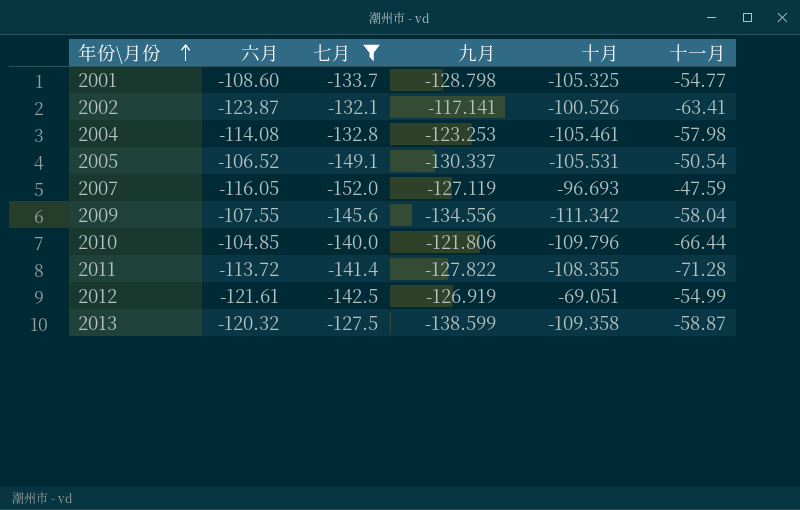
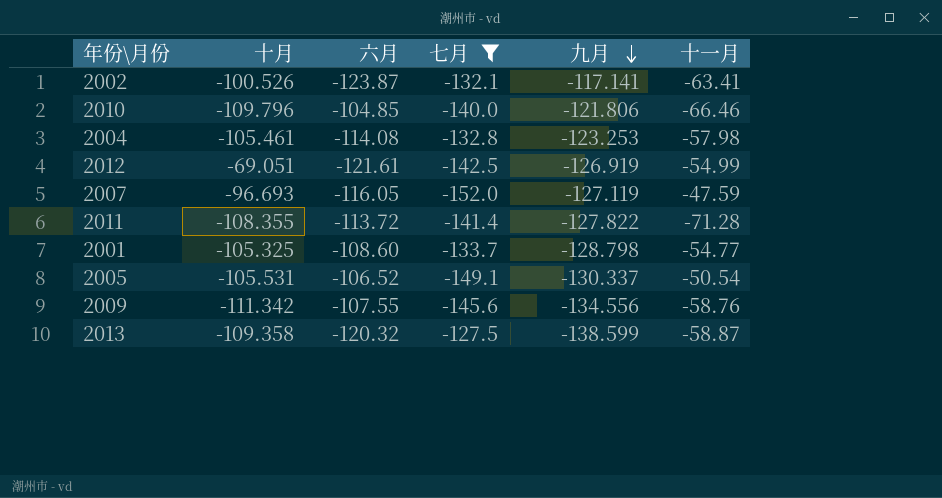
row order: 年份\月份 ascending -> 九月 descending
column 十月 | position: 5 -> 2
2010 | 十一月: -66.44 -> -66.46
2009 | 十一月: -58.04 -> -58.76

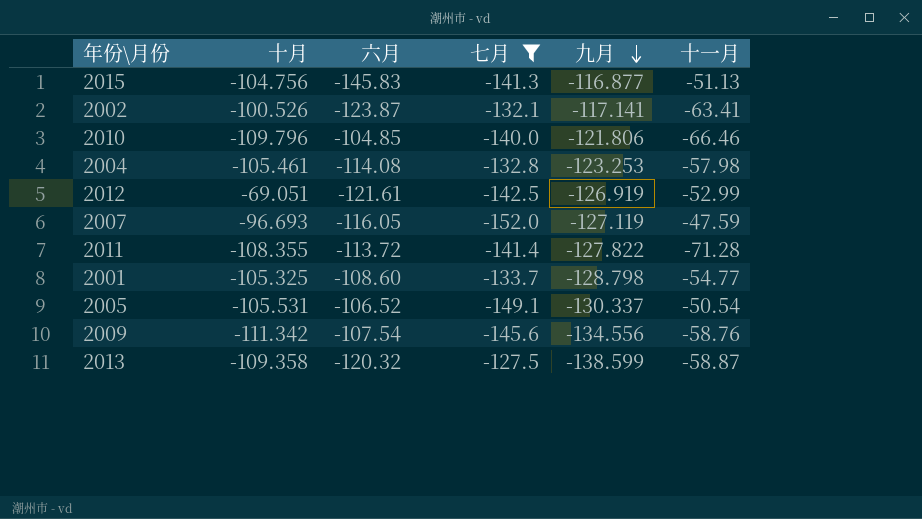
row 2015: none -> -104.756 | -145.83 | -141.3 | -116.877 | -51.13
2012 | 十一月: -54.99 -> -52.99
2009 | 六月: -107.55 -> -107.54

